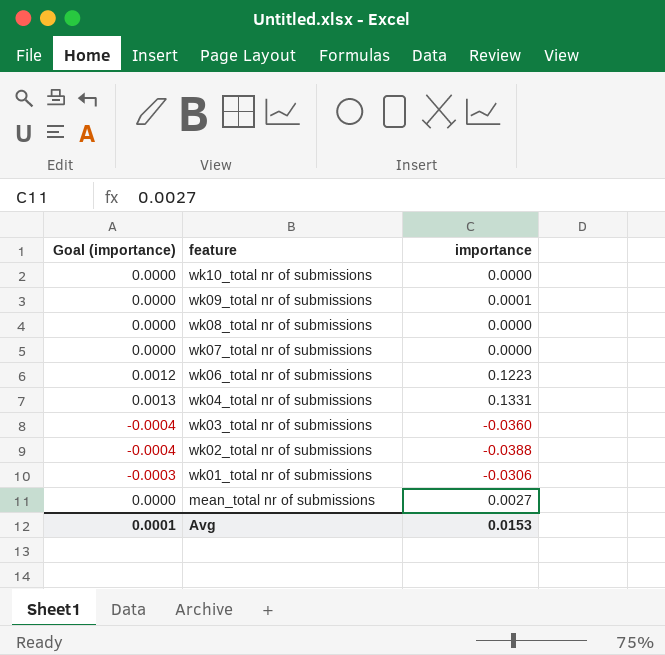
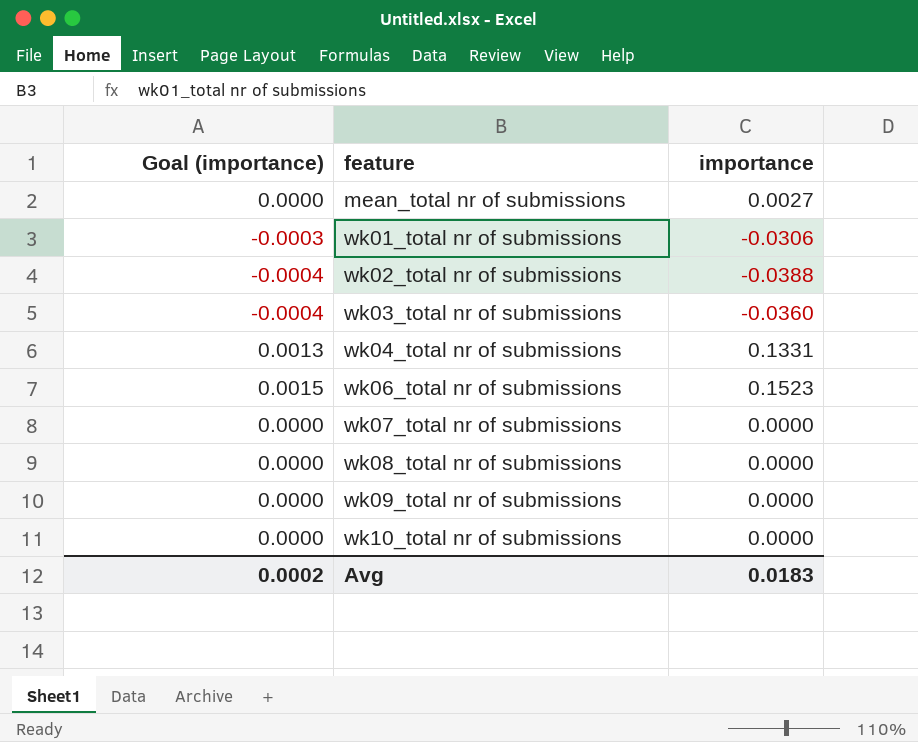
row order: feature descending -> feature ascending
wk06_total nr of submissions | Goal (importance): 0.0012 -> 0.0015
wk06_total nr of submissions | importance: 0.1223 -> 0.1523
wk09_total nr of submissions | importance: 0.0001 -> 0.0000
Avg | Goal (importance): 0.0001 -> 0.0002
Avg | importance: 0.0153 -> 0.0183

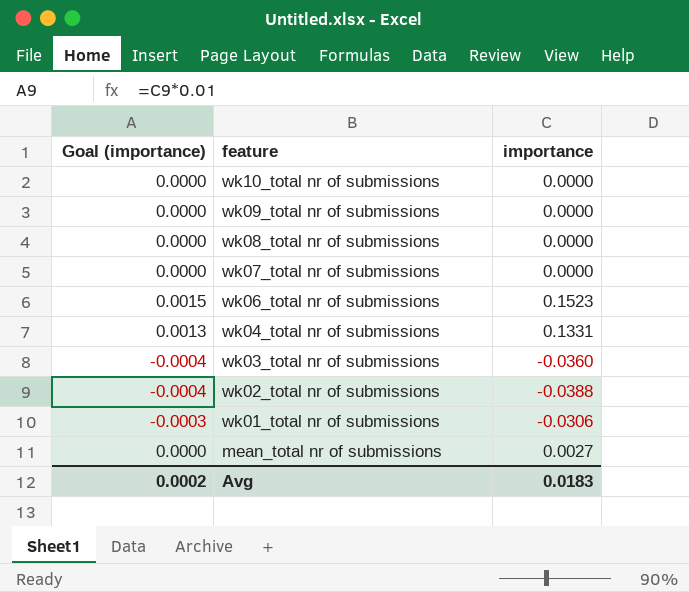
row order: feature ascending -> feature descending

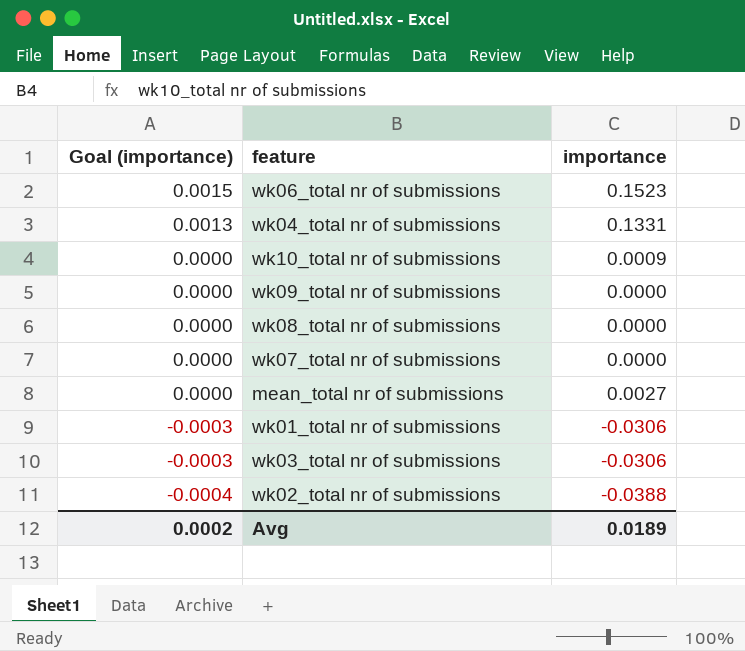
row order: feature descending -> Goal (importance) descending
wk10_total nr of submissions | importance: 0.0000 -> 0.0009
wk03_total nr of submissions | Goal (importance): -0.0004 -> -0.0003
wk03_total nr of submissions | importance: -0.0360 -> -0.0306
Avg | importance: 0.0183 -> 0.0189

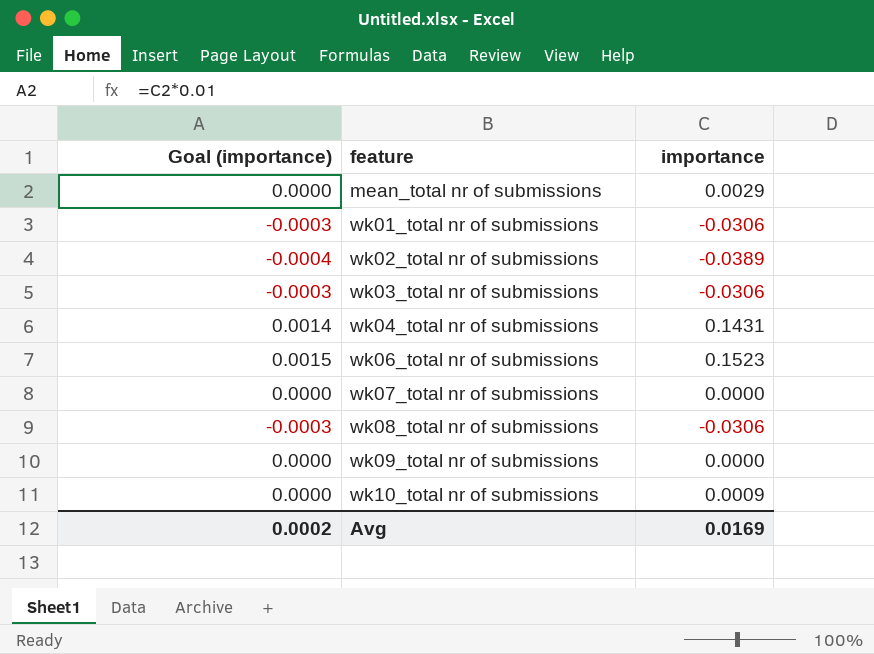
row order: Goal (importance) descending -> feature ascending
mean_total nr of submissions | importance: 0.0027 -> 0.0029
wk02_total nr of submissions | importance: -0.0388 -> -0.0389
wk04_total nr of submissions | Goal (importance): 0.0013 -> 0.0014
wk04_total nr of submissions | importance: 0.1331 -> 0.1431
wk08_total nr of submissions | Goal (importance): 0.0000 -> -0.0003
wk08_total nr of submissions | importance: 0.0000 -> -0.0306
Avg | importance: 0.0189 -> 0.0169

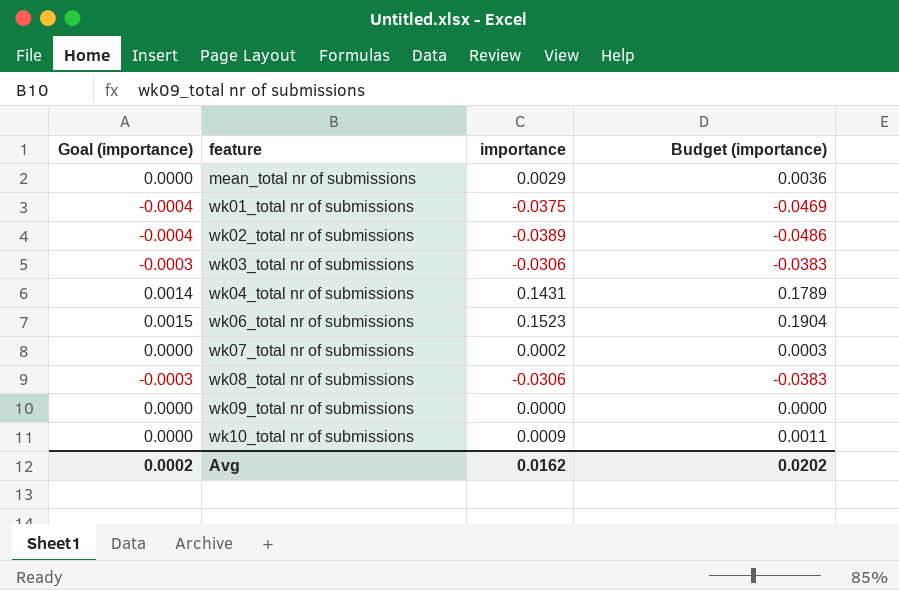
column Budget (importance) | formula: none -> [importance] * 1.25
wk01_total nr of submissions | Goal (importance): -0.0003 -> -0.0004
wk01_total nr of submissions | importance: -0.0306 -> -0.0375
wk07_total nr of submissions | importance: 0.0000 -> 0.0002
Avg | importance: 0.0169 -> 0.0162

